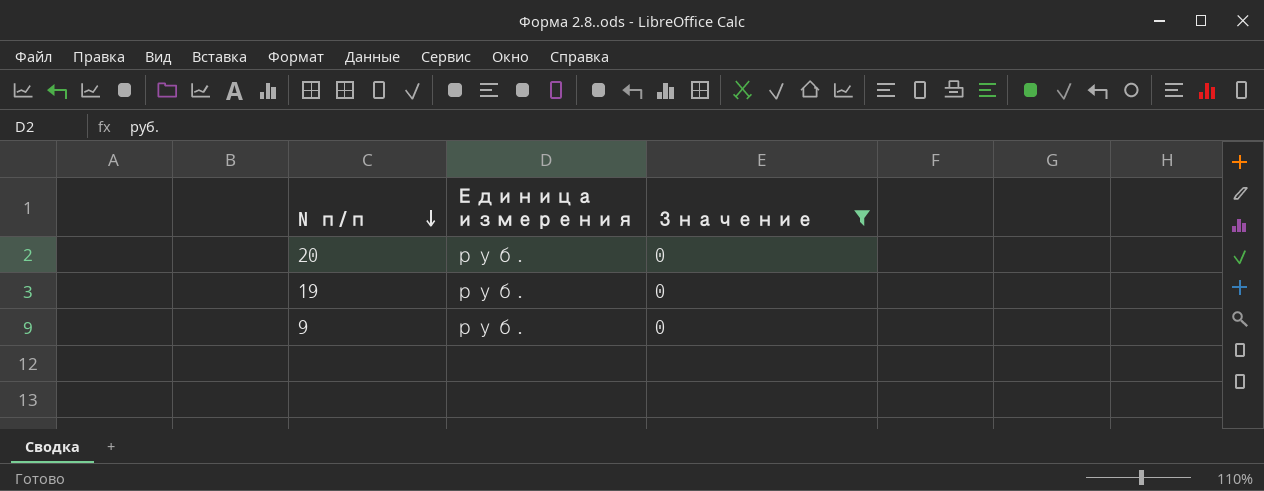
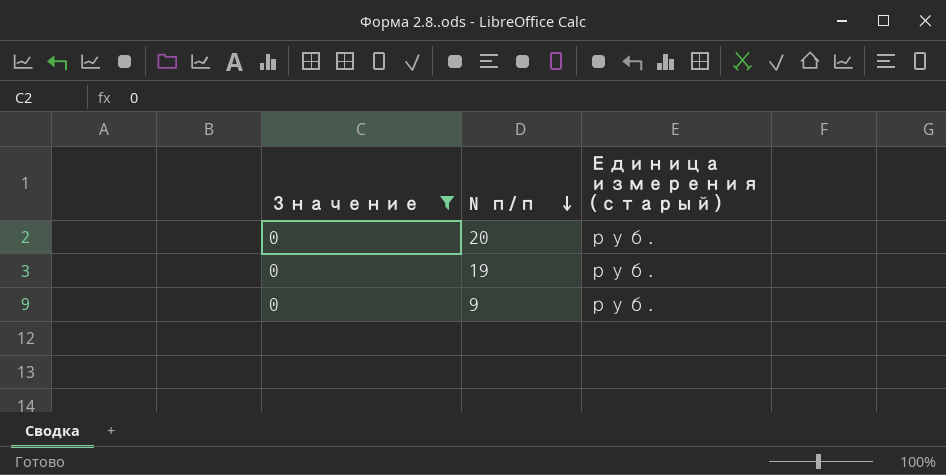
column Значение | position: 3 -> 1
column name: Единица измерения -> Единица измерения (старый)

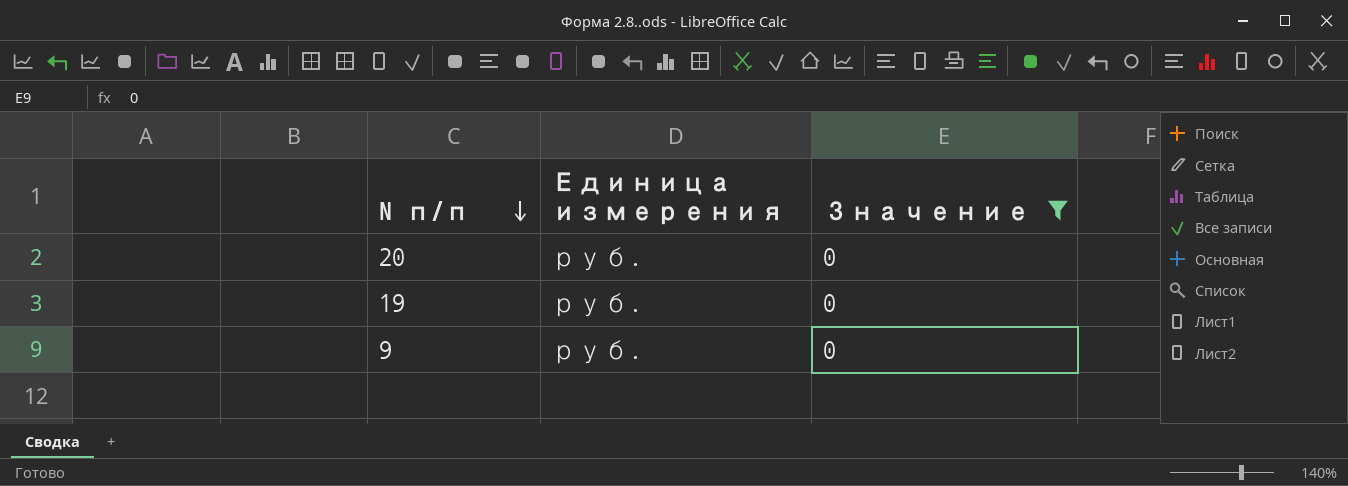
column name: Единица измерения (старый) -> Единица измерения
column Значение | position: 1 -> 3

